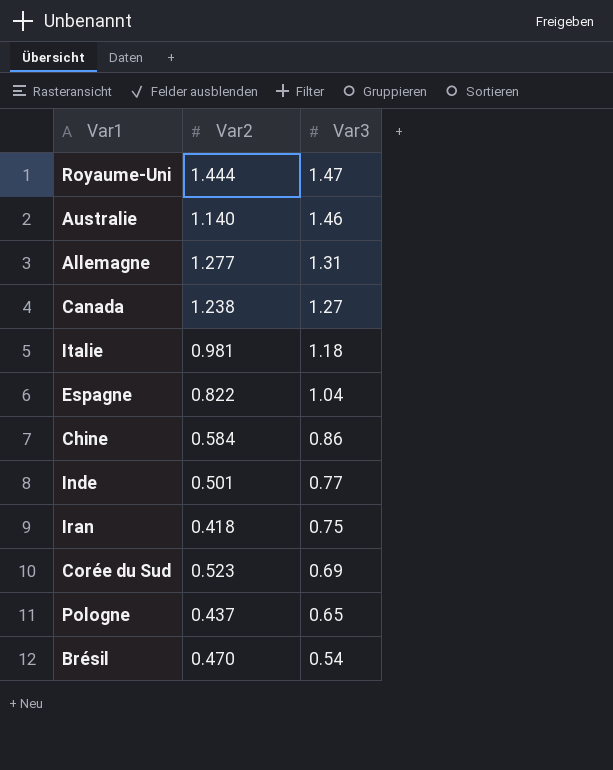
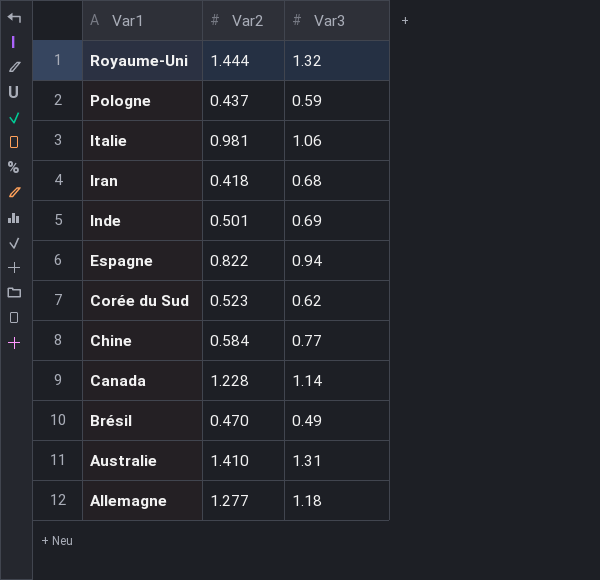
row order: Var3 descending -> Var1 descending
Royaume-Uni | Var3: 1.47 -> 1.32
Pologne | Var3: 0.65 -> 0.59
Italie | Var3: 1.18 -> 1.06
Iran | Var3: 0.75 -> 0.68
Inde | Var3: 0.77 -> 0.69
Espagne | Var3: 1.04 -> 0.94
Corée du Sud | Var3: 0.69 -> 0.62
Chine | Var3: 0.86 -> 0.77
Canada | Var2: 1.238 -> 1.228
Canada | Var3: 1.27 -> 1.14
Brésil | Var3: 0.54 -> 0.49
Australie | Var2: 1.140 -> 1.410
Australie | Var3: 1.46 -> 1.31
Allemagne | Var3: 1.31 -> 1.18

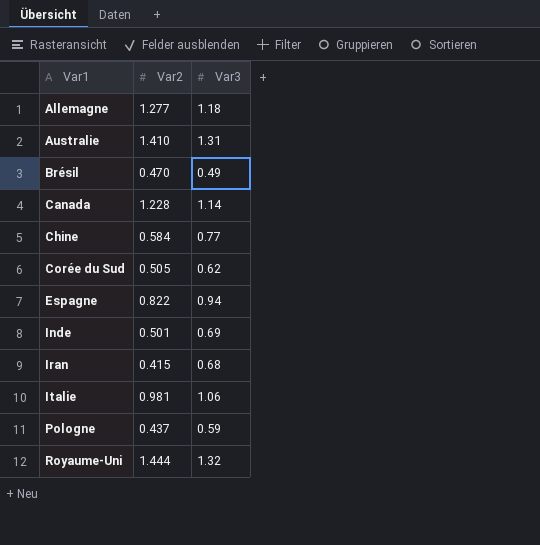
row order: Var1 descending -> Var1 ascending
Corée du Sud | Var2: 0.523 -> 0.505
Iran | Var2: 0.418 -> 0.415

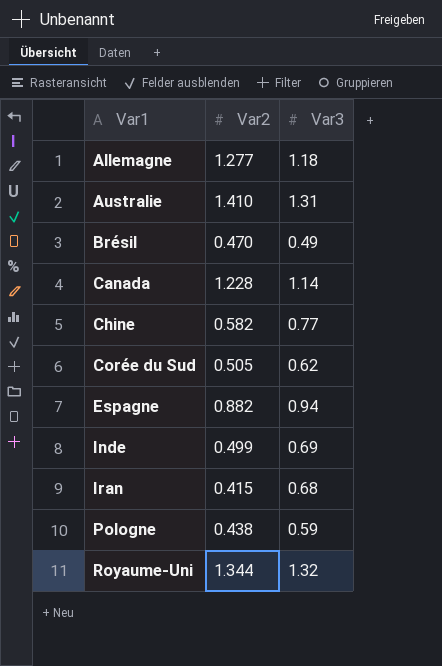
row Italie: 0.981 | 1.06 -> none
Chine | Var2: 0.584 -> 0.582
Espagne | Var2: 0.822 -> 0.882
Inde | Var2: 0.501 -> 0.499
Pologne | Var2: 0.437 -> 0.438
Royaume-Uni | Var2: 1.444 -> 1.344

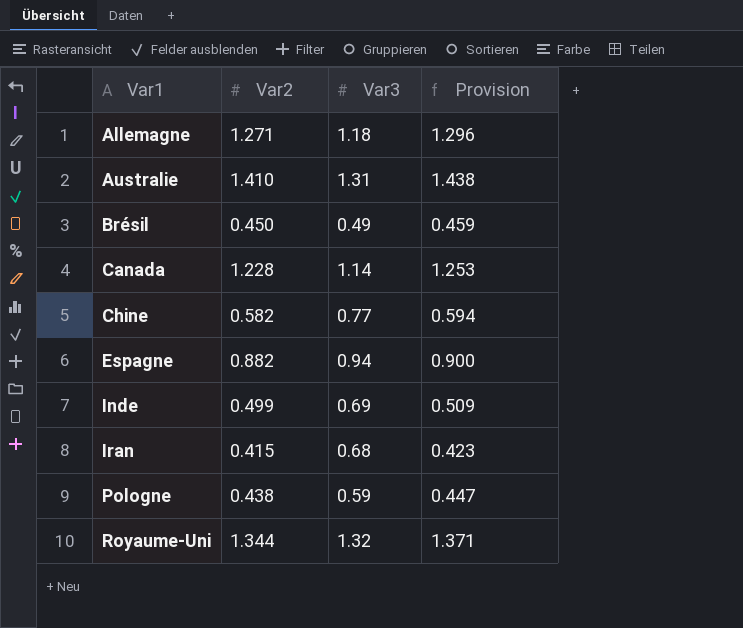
column Provision | formula: none -> [Var2] * 1.02
row Corée du Sud: 0.505 | 0.62 -> none
Allemagne | Var2: 1.277 -> 1.271
Brésil | Var2: 0.470 -> 0.450

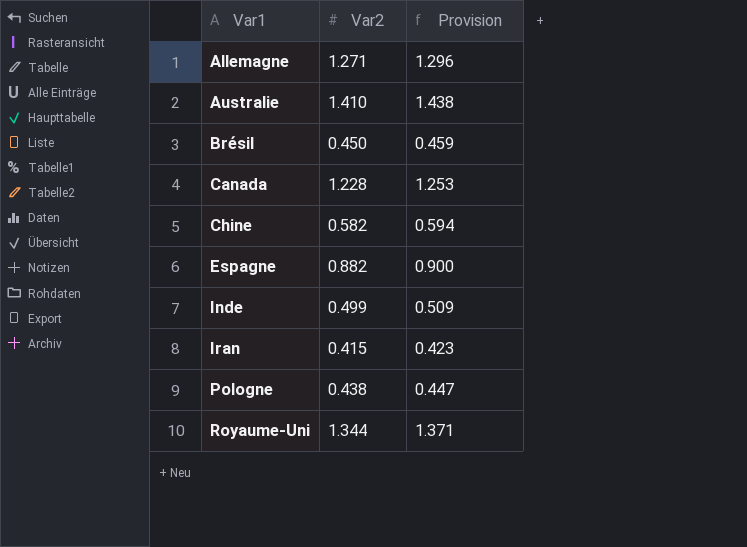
column Var3 | position: 3 -> none

